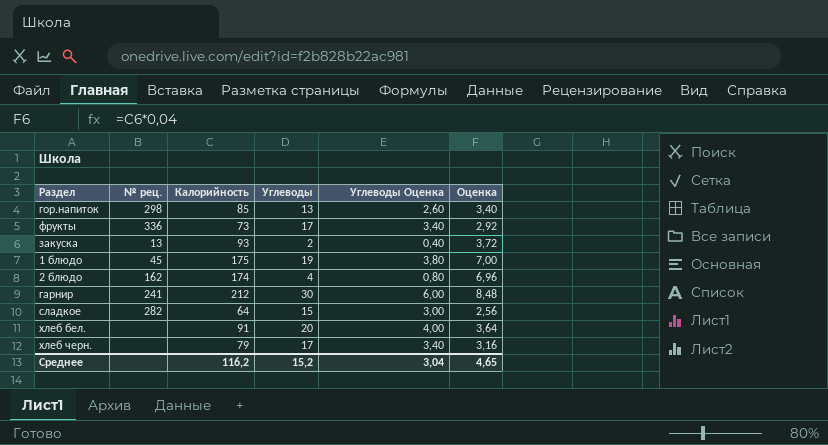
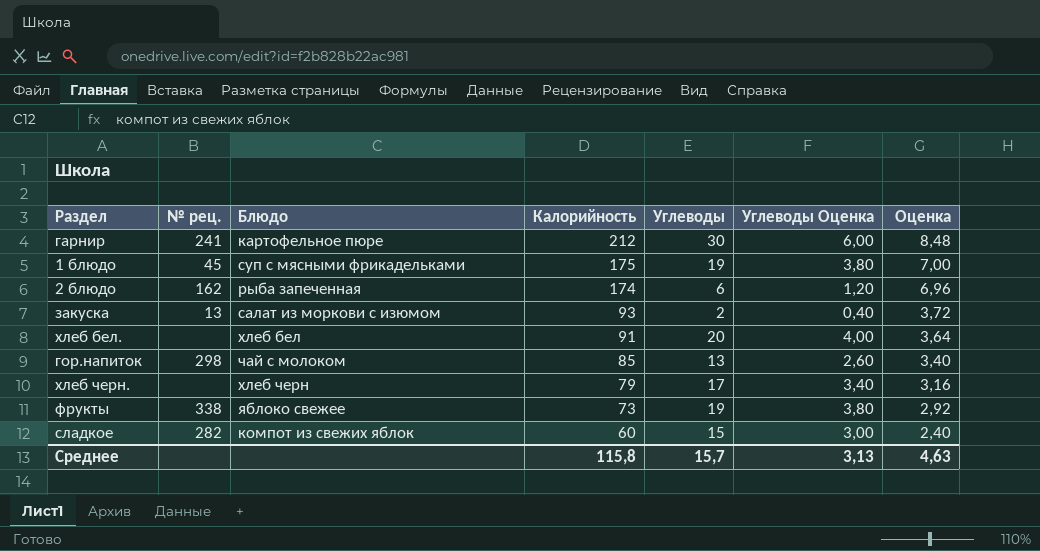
row order: none -> Калорийность descending
column Блюдо | position: none -> 3
2 блюдо | Углеводы: 4 -> 6
2 блюдо | Углеводы Оценка: 0,80 -> 1,20
фрукты | № рец.: 336 -> 338
фрукты | Углеводы: 17 -> 19
фрукты | Углеводы Оценка: 3,40 -> 3,80
сладкое | Калорийность: 64 -> 60
сладкое | Оценка: 2,56 -> 2,40
Среднее | Калорийность: 116,2 -> 115,8
Среднее | Углеводы: 15,2 -> 15,7
Среднее | Углеводы Оценка: 3,04 -> 3,13
Среднее | Оценка: 4,65 -> 4,63

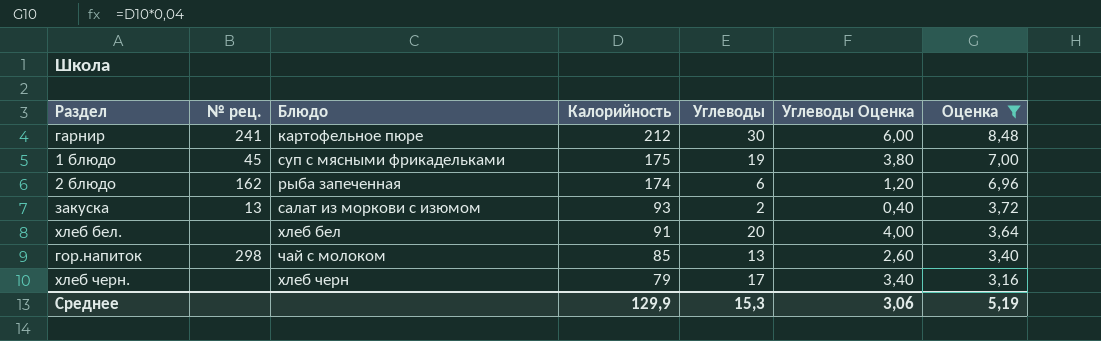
filter: none -> Оценка >= 3,16
Среднее | Калорийность: 115,8 -> 129,9
Среднее | Углеводы: 15,7 -> 15,3
Среднее | Углеводы Оценка: 3,13 -> 3,06
Среднее | Оценка: 4,63 -> 5,19

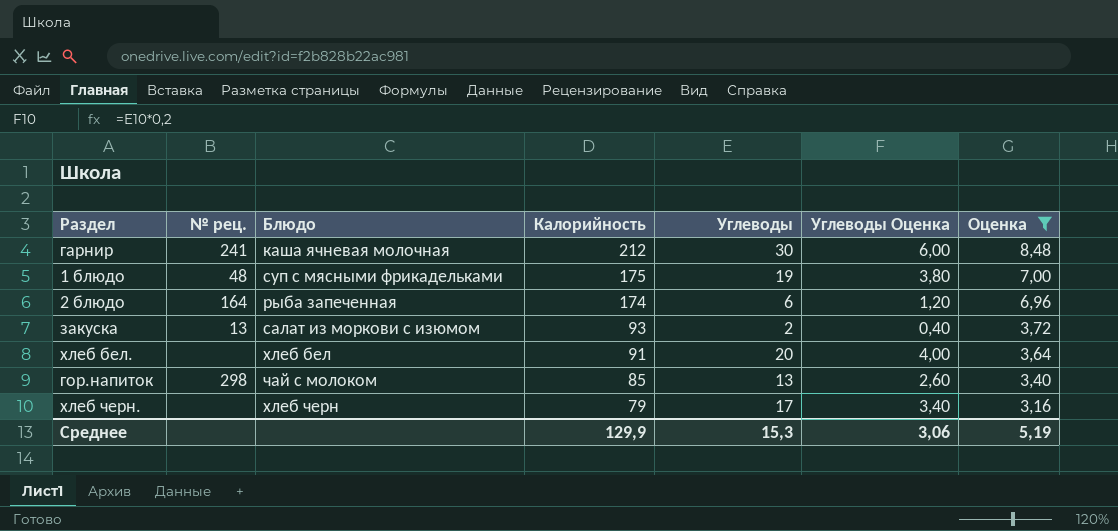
гарнир | Блюдо: картофельное пюре -> каша ячневая молочная
1 блюдо | № рец.: 45 -> 48
2 блюдо | № рец.: 162 -> 164

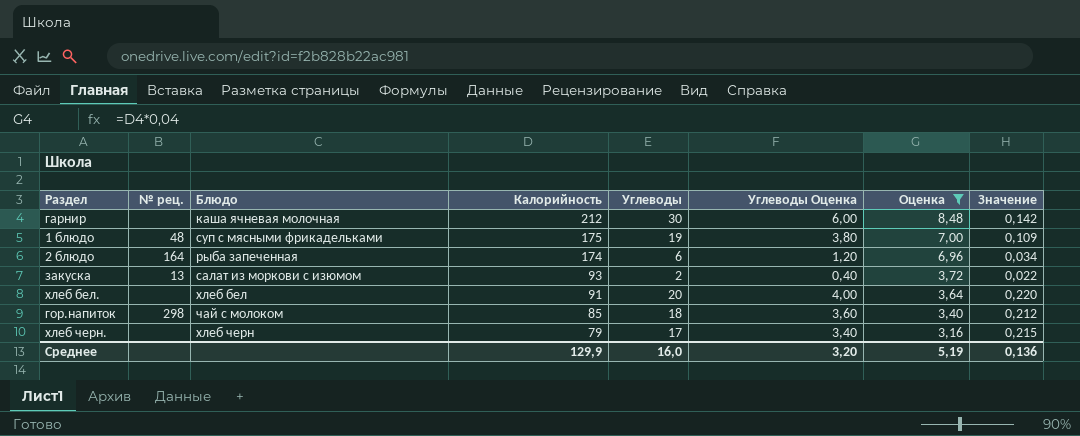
column Значение | formula: none -> [Углеводы] / [Калорийность]
гарнир | № рец.: 241 -> none
гор.напиток | Углеводы: 13 -> 18
гор.напиток | Углеводы Оценка: 2,60 -> 3,60
Среднее | Углеводы: 15,3 -> 16,0
Среднее | Углеводы Оценка: 3,06 -> 3,20

